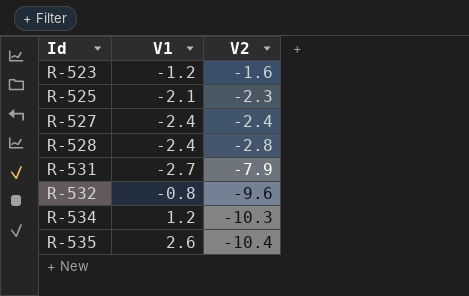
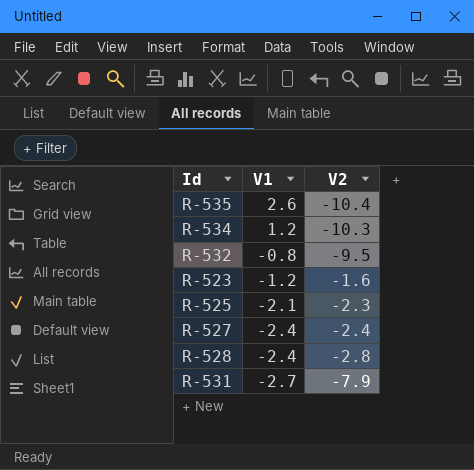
row order: Id ascending -> V1 descending
R-532 | V2: -9.6 -> -9.5

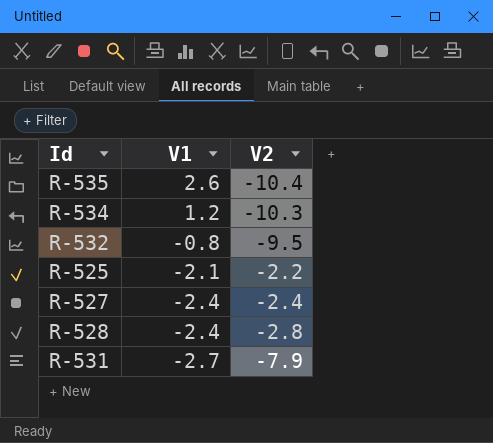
row R-523: -1.2 | -1.6 -> none
R-525 | V2: -2.3 -> -2.2

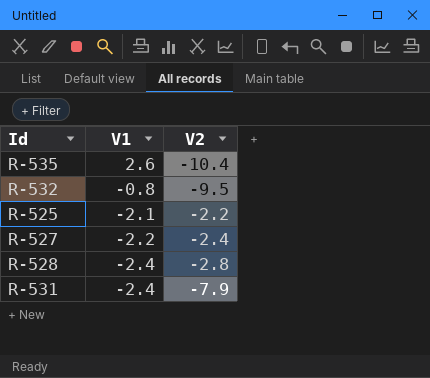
row R-534: 1.2 | -10.3 -> none
R-527 | V1: -2.4 -> -2.2
R-531 | V1: -2.7 -> -2.4

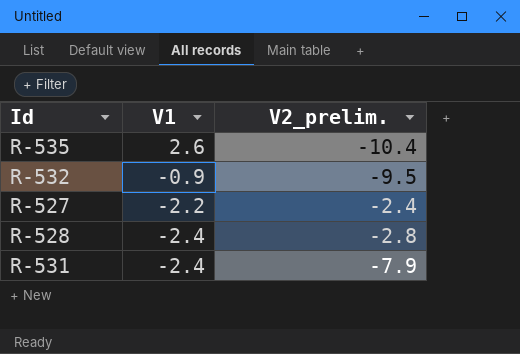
column name: V2 -> V2_prelim.
row R-525: -2.1 | -2.2 -> none
R-532 | V1: -0.8 -> -0.9

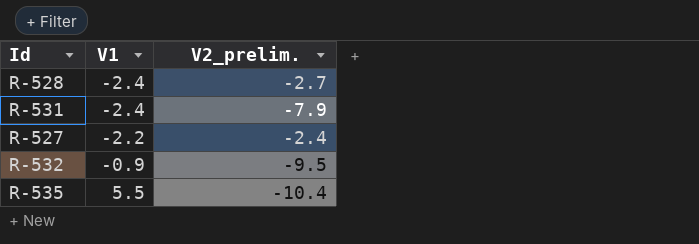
row order: V1 descending -> V1 ascending
R-528 | V2_prelim.: -2.8 -> -2.7
R-535 | V1: 2.6 -> 5.5

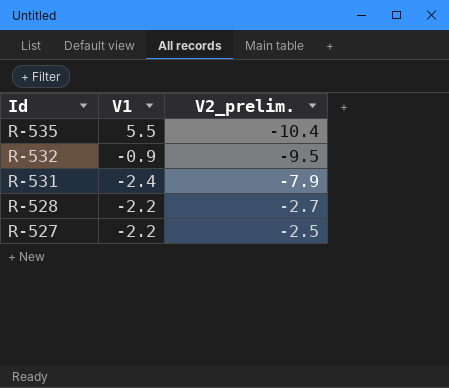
row order: V1 ascending -> Id descending
R-528 | V1: -2.4 -> -2.2
R-527 | V2_prelim.: -2.4 -> -2.5

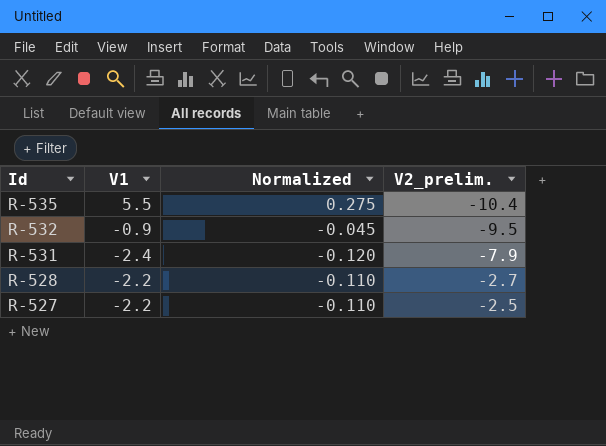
column Normalized | formula: none -> [V1] * 0.05

